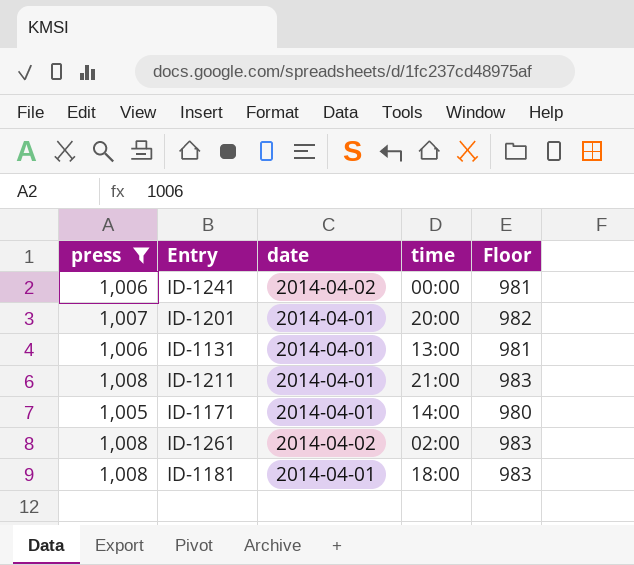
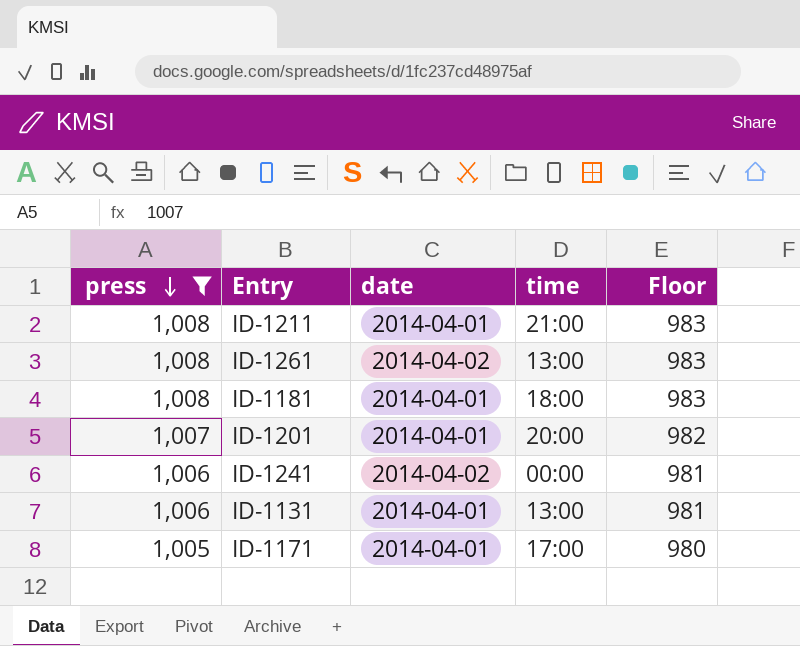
row order: none -> press descending
ID-1261 | time: 02:00 -> 13:00
ID-1171 | time: 14:00 -> 17:00

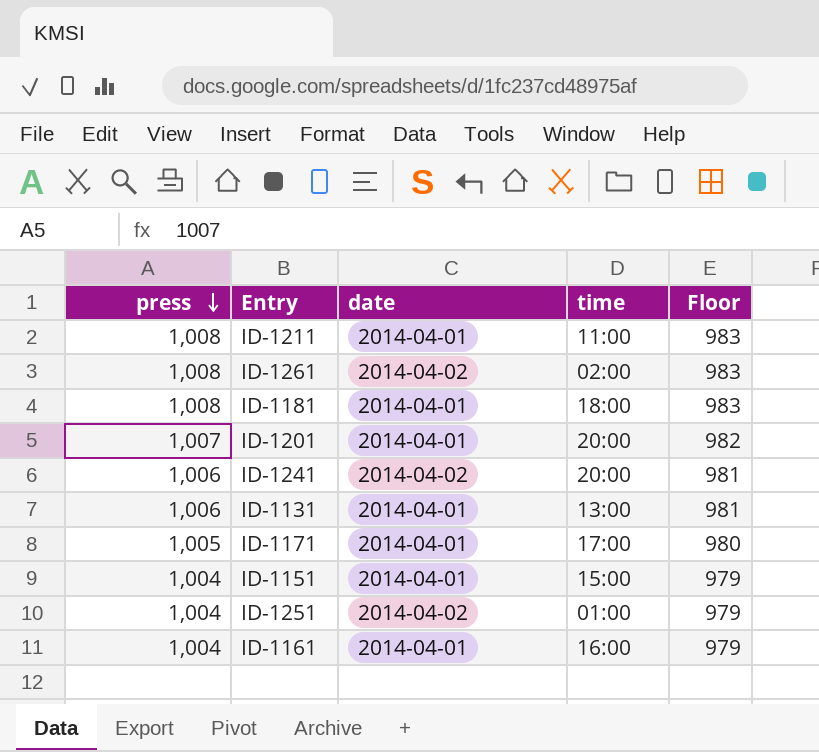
filter: press != 1,004 -> none
ID-1211 | time: 21:00 -> 11:00
ID-1261 | time: 13:00 -> 02:00
ID-1241 | time: 00:00 -> 20:00

